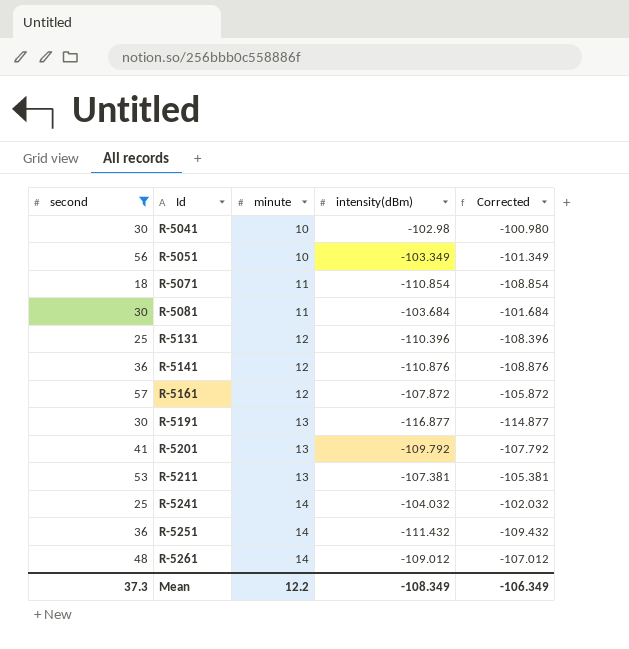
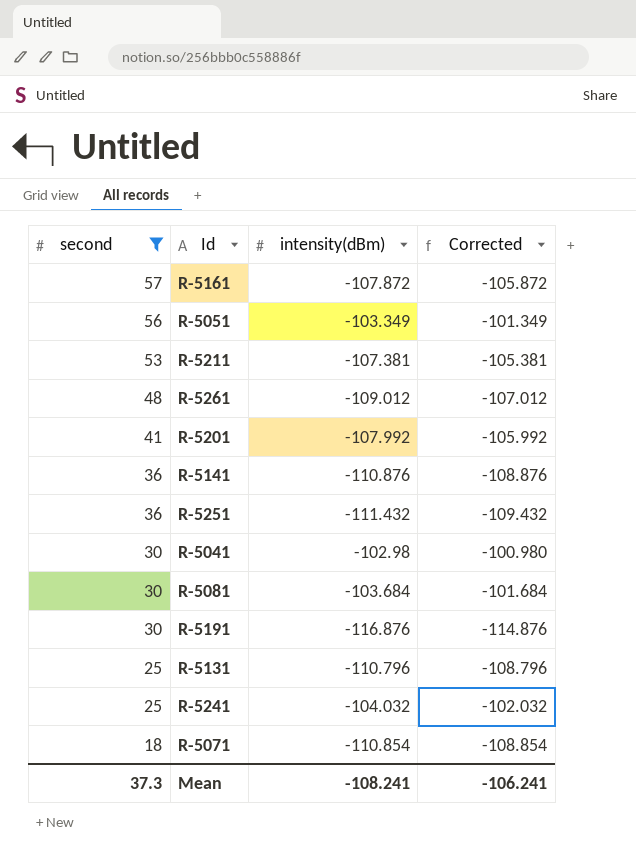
row order: Id ascending -> second descending
column minute | position: 3 -> none
R-5201 | intensity(dBm): -109.792 -> -107.992
R-5201 | Corrected: -107.792 -> -105.992
R-5191 | intensity(dBm): -116.877 -> -116.876
R-5191 | Corrected: -114.877 -> -114.876
R-5131 | intensity(dBm): -110.396 -> -110.796
R-5131 | Corrected: -108.396 -> -108.796
Mean | intensity(dBm): -108.349 -> -108.241
Mean | Corrected: -106.349 -> -106.241

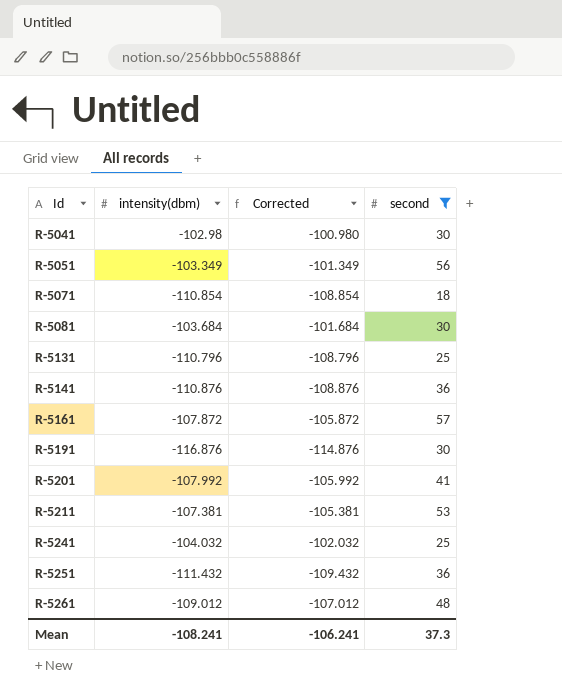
row order: second descending -> Id ascending
column name: intensity(dBm) -> intensity(dbm)
column second | position: 1 -> 4

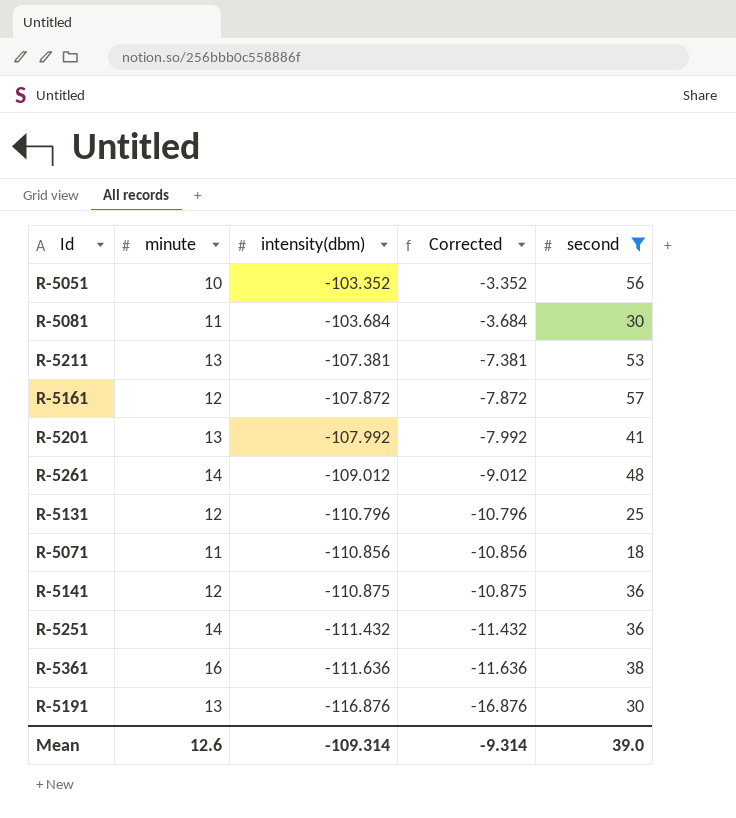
row order: Id ascending -> intensity(dbm) descending
column minute | position: none -> 2
column Corrected | formula: [intensity(dbm)] + 2 -> [intensity(dbm)] + 100
row R-5041: -102.98 | -100.980 | 30 -> none
row R-5241: -104.032 | -102.032 | 25 -> none
R-5051 | intensity(dbm): -103.349 -> -103.352
R-5071 | intensity(dbm): -110.854 -> -110.856
R-5141 | intensity(dbm): -110.876 -> -110.875
row R-5361: none -> 16 | -111.636 | -11.636 | 38
Mean | intensity(dbm): -108.241 -> -109.314
Mean | Corrected: -106.241 -> -9.314
Mean | second: 37.3 -> 39.0

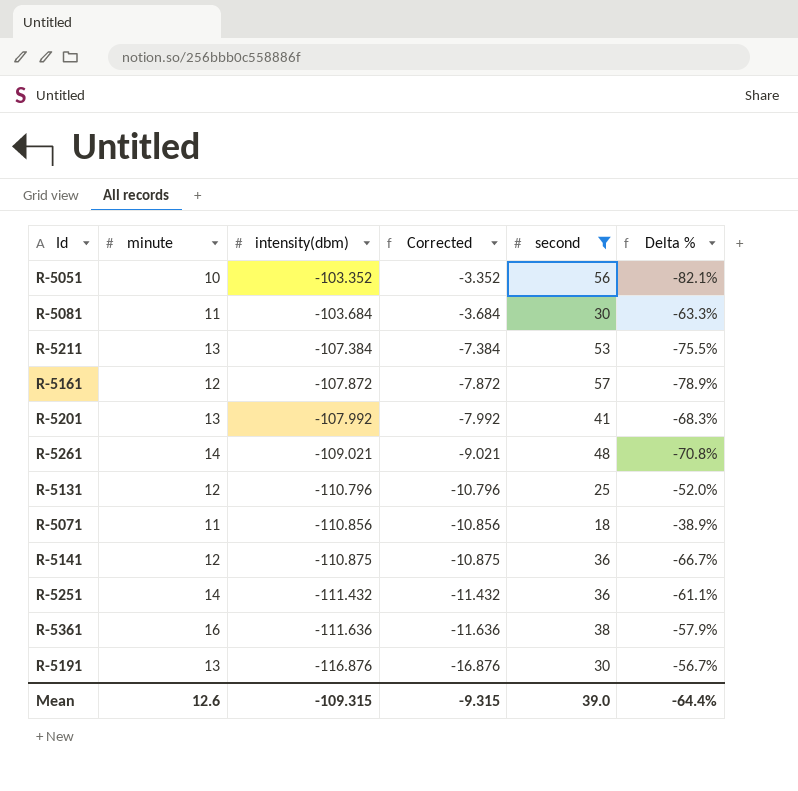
column Delta % | formula: none -> ([minute] - [second]) / [second]
R-5211 | intensity(dbm): -107.381 -> -107.384
R-5211 | Corrected: -7.381 -> -7.384
R-5261 | intensity(dbm): -109.012 -> -109.021
R-5261 | Corrected: -9.012 -> -9.021
Mean | intensity(dbm): -109.314 -> -109.315
Mean | Corrected: -9.314 -> -9.315

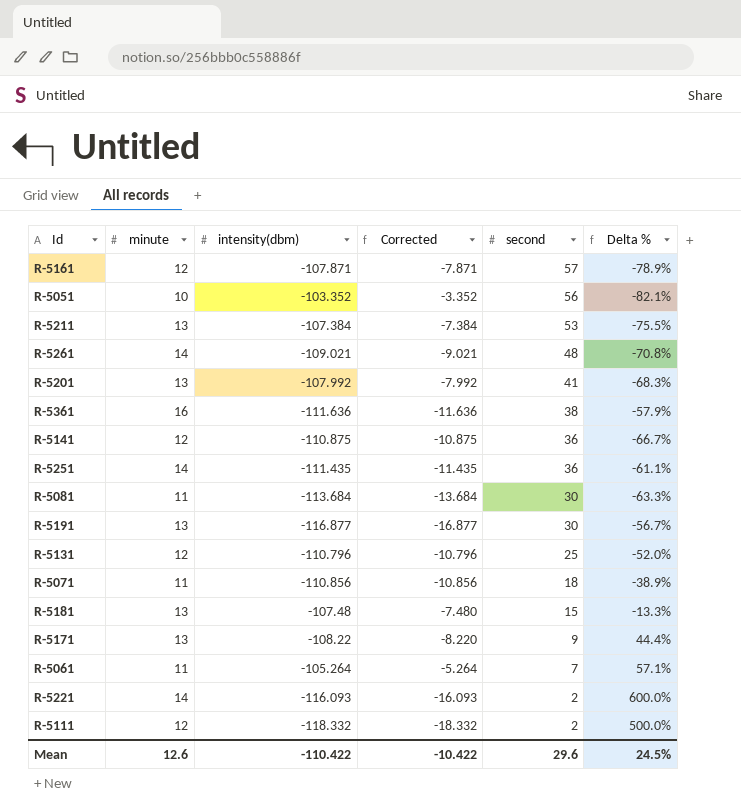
filter: second >= 18 -> none
row order: intensity(dbm) descending -> second descending
R-5161 | intensity(dbm): -107.872 -> -107.871
R-5161 | Corrected: -7.872 -> -7.871
R-5251 | intensity(dbm): -111.432 -> -111.435
R-5251 | Corrected: -11.432 -> -11.435
R-5081 | intensity(dbm): -103.684 -> -113.684
R-5081 | Corrected: -3.684 -> -13.684
R-5191 | intensity(dbm): -116.876 -> -116.877
R-5191 | Corrected: -16.876 -> -16.877
Mean | intensity(dbm): -109.315 -> -110.422
Mean | Corrected: -9.315 -> -10.422
Mean | second: 39.0 -> 29.6
Mean | Delta %: -64.4% -> 24.5%

